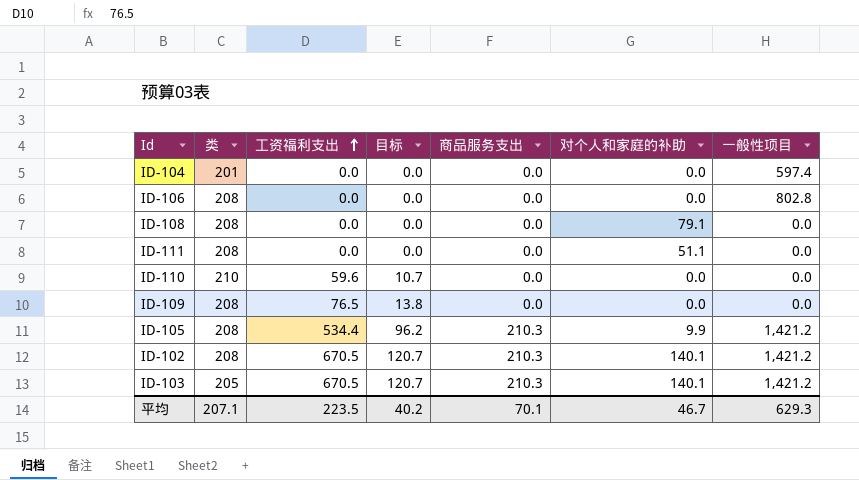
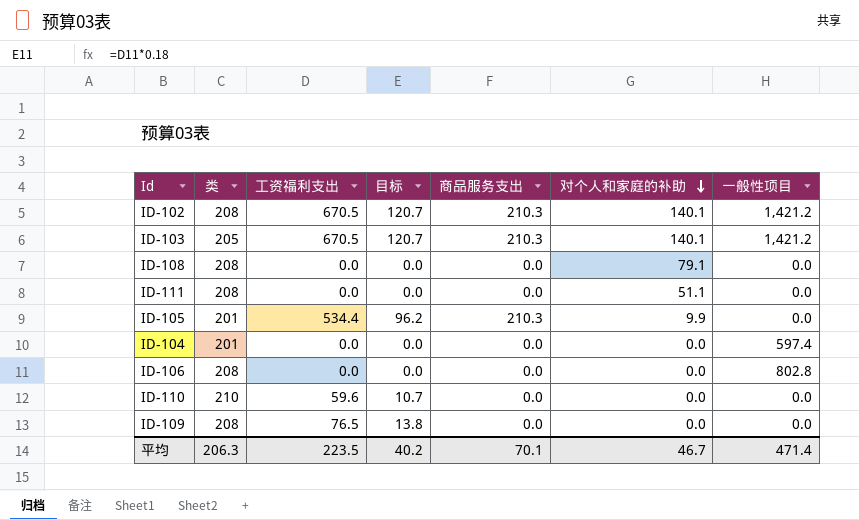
row order: 工资福利支出 ascending -> 对个人和家庭的补助 descending
ID-105 | 类: 208 -> 201
ID-105 | 一般性项目: 1,421.2 -> 0.0
平均 | 类: 207.1 -> 206.3
平均 | 一般性项目: 629.3 -> 471.4

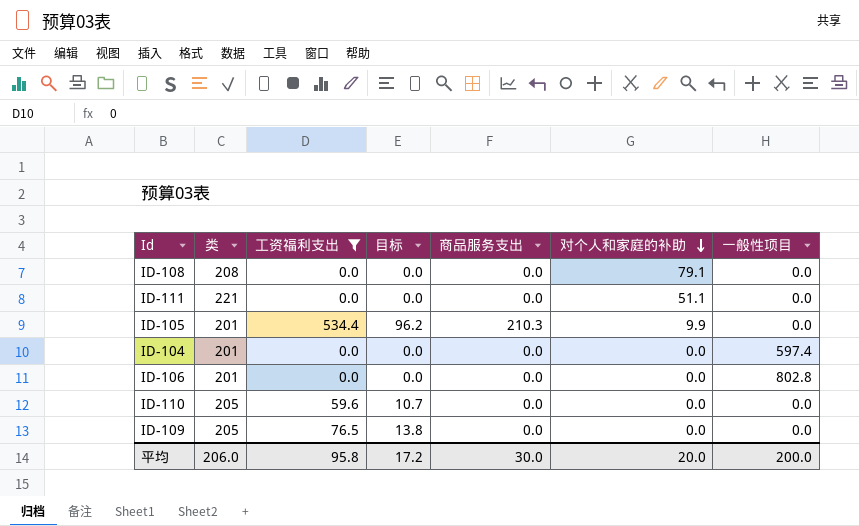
filter: none -> 工资福利支出 != 670.5
ID-111 | 类: 208 -> 221
ID-106 | 类: 208 -> 201
ID-110 | 类: 210 -> 205
ID-109 | 类: 208 -> 205
平均 | 类: 206.3 -> 206.0
平均 | 工资福利支出: 223.5 -> 95.8
平均 | 目标: 40.2 -> 17.2
平均 | 商品服务支出: 70.1 -> 30.0
平均 | 对个人和家庭的补助: 46.7 -> 20.0
平均 | 一般性项目: 471.4 -> 200.0

